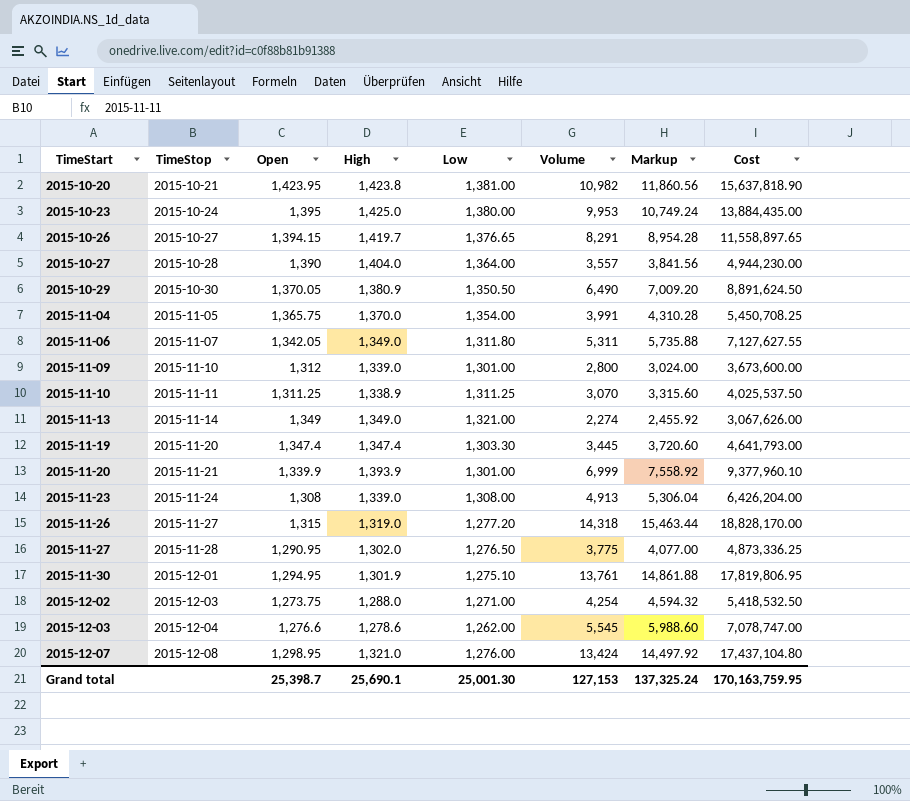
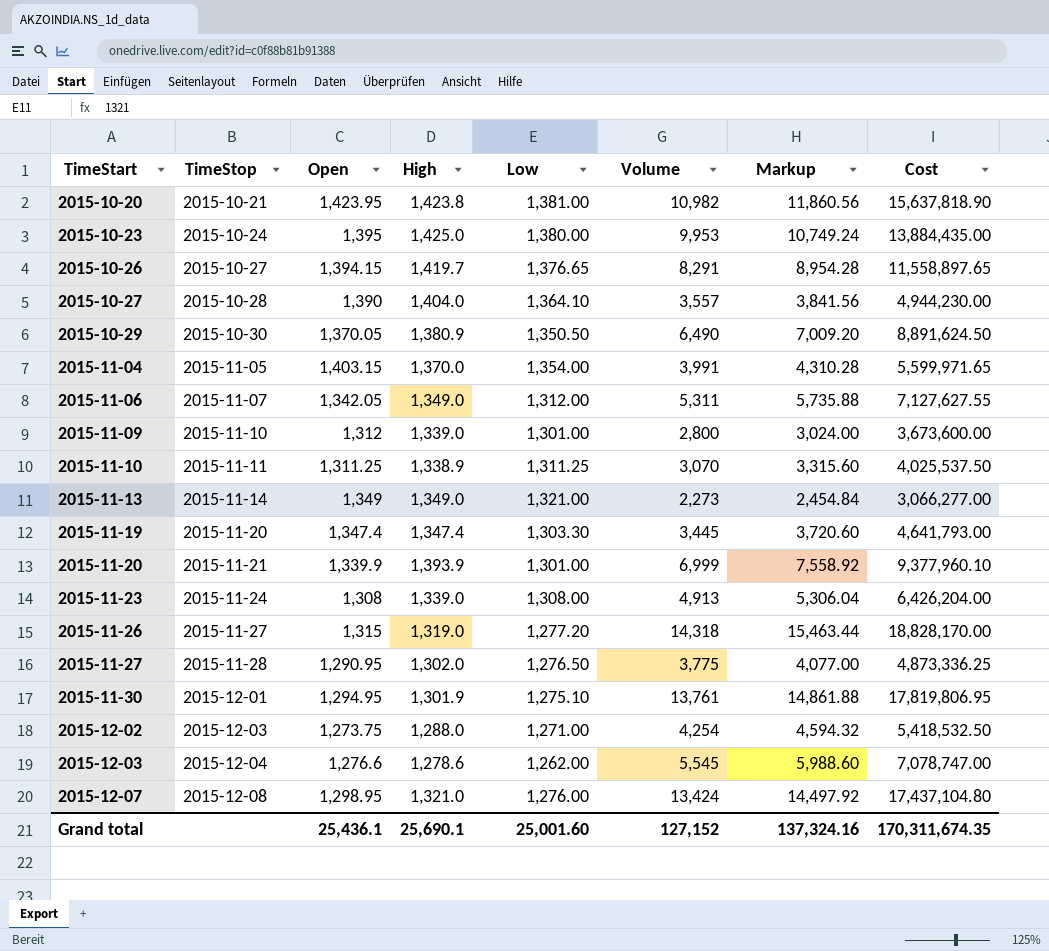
2015-10-27 | Low: 1,364.00 -> 1,364.10
2015-11-04 | Open: 1,365.75 -> 1,403.15
2015-11-04 | Cost: 5,450,708.25 -> 5,599,971.65
2015-11-06 | Low: 1,311.80 -> 1,312.00
2015-11-13 | Volume: 2,274 -> 2,273
2015-11-13 | Markup: 2,455.92 -> 2,454.84
2015-11-13 | Cost: 3,067,626.00 -> 3,066,277.00
Grand total | Open: 25,398.7 -> 25,436.1
Grand total | Low: 25,001.30 -> 25,001.60
Grand total | Volume: 127,153 -> 127,152
Grand total | Markup: 137,325.24 -> 137,324.16
Grand total | Cost: 170,163,759.95 -> 170,311,674.35

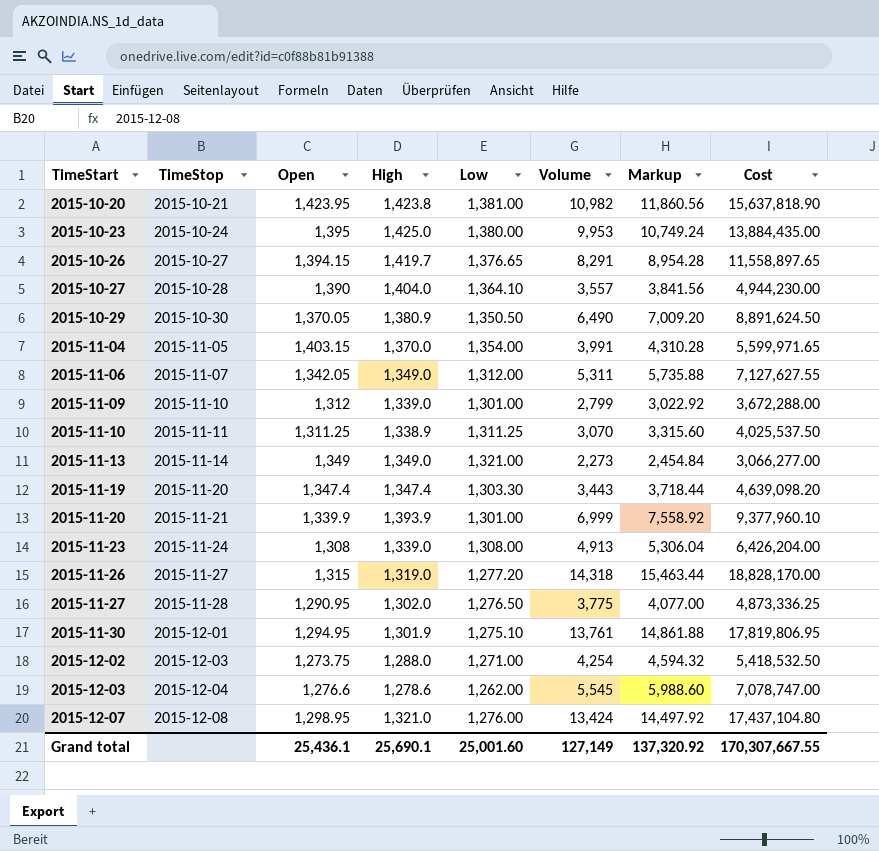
2015-11-09 | Volume: 2,800 -> 2,799
2015-11-09 | Markup: 3,024.00 -> 3,022.92
2015-11-09 | Cost: 3,673,600.00 -> 3,672,288.00
2015-11-19 | Volume: 3,445 -> 3,443
2015-11-19 | Markup: 3,720.60 -> 3,718.44
2015-11-19 | Cost: 4,641,793.00 -> 4,639,098.20
Grand total | Volume: 127,152 -> 127,149
Grand total | Markup: 137,324.16 -> 137,320.92
Grand total | Cost: 170,311,674.35 -> 170,307,667.55

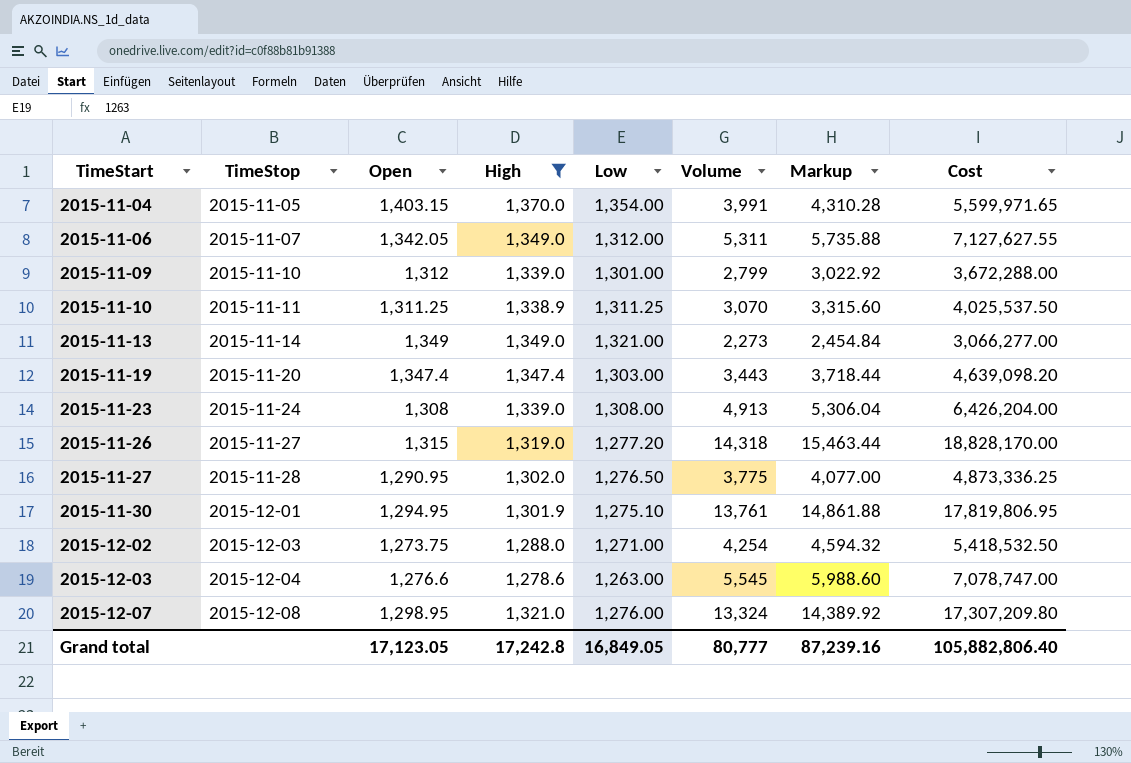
filter: none -> High <= 1,370.0
2015-11-19 | Low: 1,303.30 -> 1,303.00
2015-12-03 | Low: 1,262.00 -> 1,263.00
2015-12-07 | Volume: 13,424 -> 13,324
2015-12-07 | Markup: 14,497.92 -> 14,389.92
2015-12-07 | Cost: 17,437,104.80 -> 17,307,209.80
Grand total | Open: 25,436.1 -> 17,123.05
Grand total | High: 25,690.1 -> 17,242.8
Grand total | Low: 25,001.60 -> 16,849.05
Grand total | Volume: 127,149 -> 80,777
Grand total | Markup: 137,320.92 -> 87,239.16
Grand total | Cost: 170,307,667.55 -> 105,882,806.40

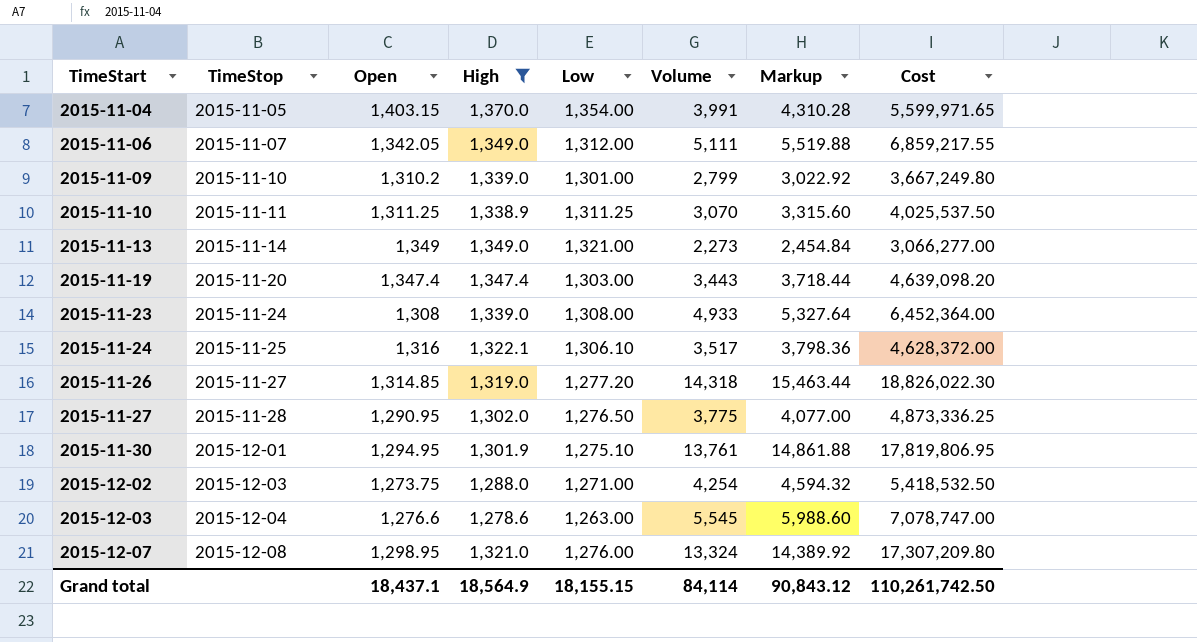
2015-11-06 | Volume: 5,311 -> 5,111
2015-11-06 | Markup: 5,735.88 -> 5,519.88
2015-11-06 | Cost: 7,127,627.55 -> 6,859,217.55
2015-11-09 | Open: 1,312 -> 1,310.2
2015-11-09 | Cost: 3,672,288.00 -> 3,667,249.80
2015-11-23 | Volume: 4,913 -> 4,933
2015-11-23 | Markup: 5,306.04 -> 5,327.64
2015-11-23 | Cost: 6,426,204.00 -> 6,452,364.00
row 2015-11-24: none -> 2015-11-25 | 1,316 | 1,322.1 | 1,306.10 | 3,517 | 3,798.36 | 4,628,372.00
2015-11-26 | Open: 1,315 -> 1,314.85
2015-11-26 | Cost: 18,828,170.00 -> 18,826,022.30
Grand total | Open: 17,123.05 -> 18,437.1
Grand total | High: 17,242.8 -> 18,564.9
Grand total | Low: 16,849.05 -> 18,155.15
Grand total | Volume: 80,777 -> 84,114
Grand total | Markup: 87,239.16 -> 90,843.12
Grand total | Cost: 105,882,806.40 -> 110,261,742.50

